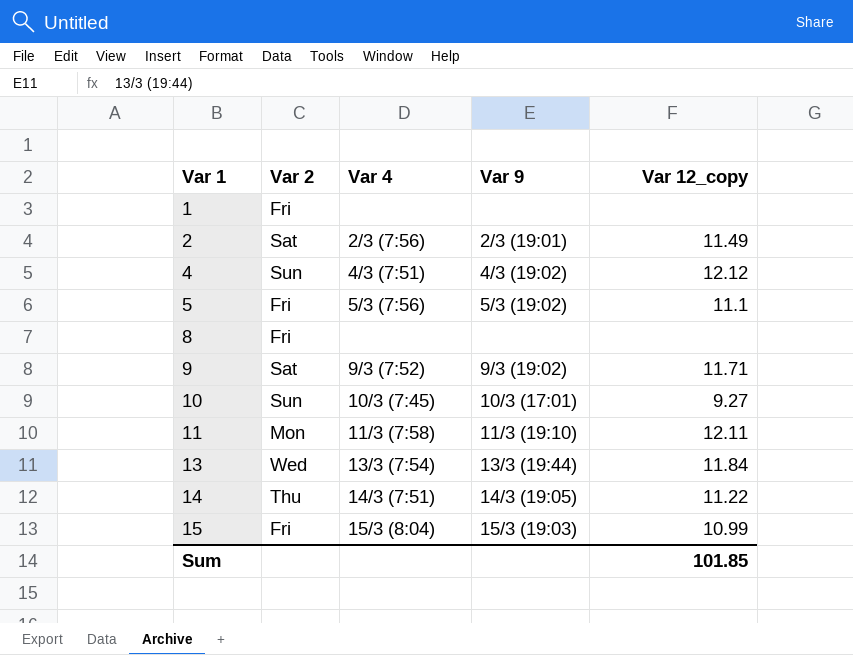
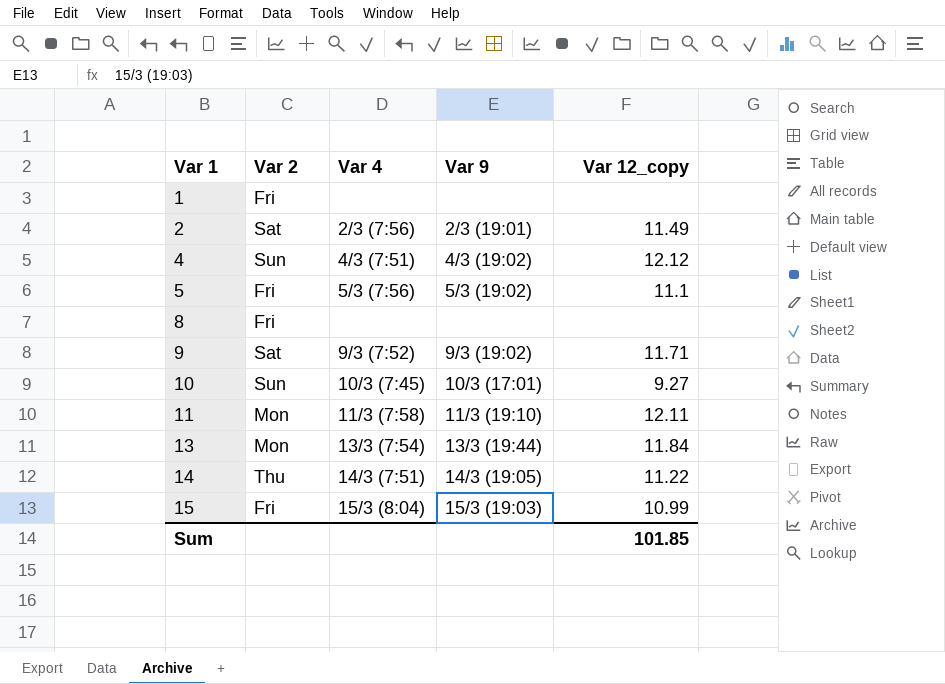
13 | Var 2: Wed -> Mon

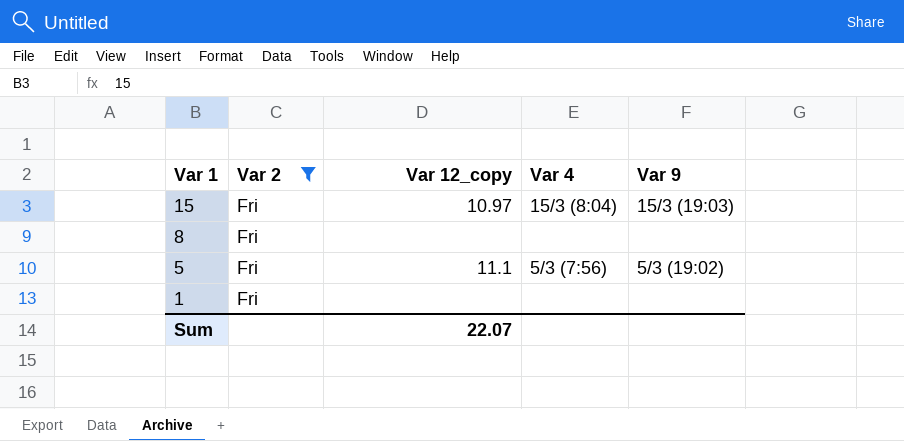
filter: none -> Var 2 = Fri
row order: Var 1 ascending -> Var 1 descending
column Var 12_copy | position: 5 -> 3
15 | Var 12_copy: 10.99 -> 10.97
Sum | Var 12_copy: 101.85 -> 22.07

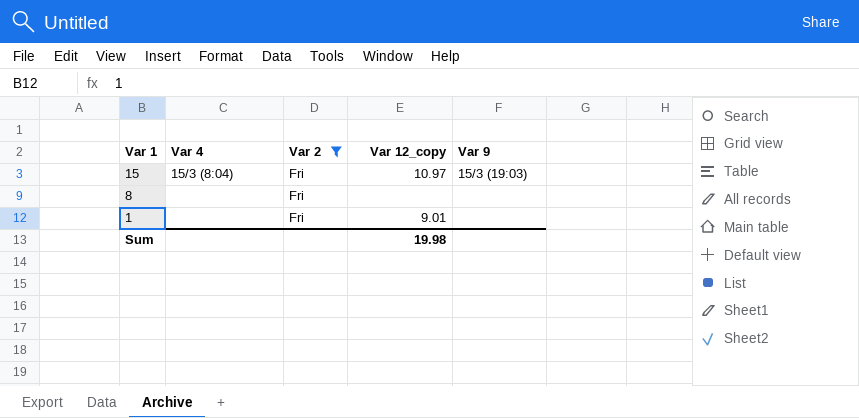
column Var 4 | position: 4 -> 2
row 5: Fri | 11.1 | 5/3 (7:56) | 5/3 (19:02) -> none
1 | Var 12_copy: none -> 9.01
Sum | Var 12_copy: 22.07 -> 19.98

